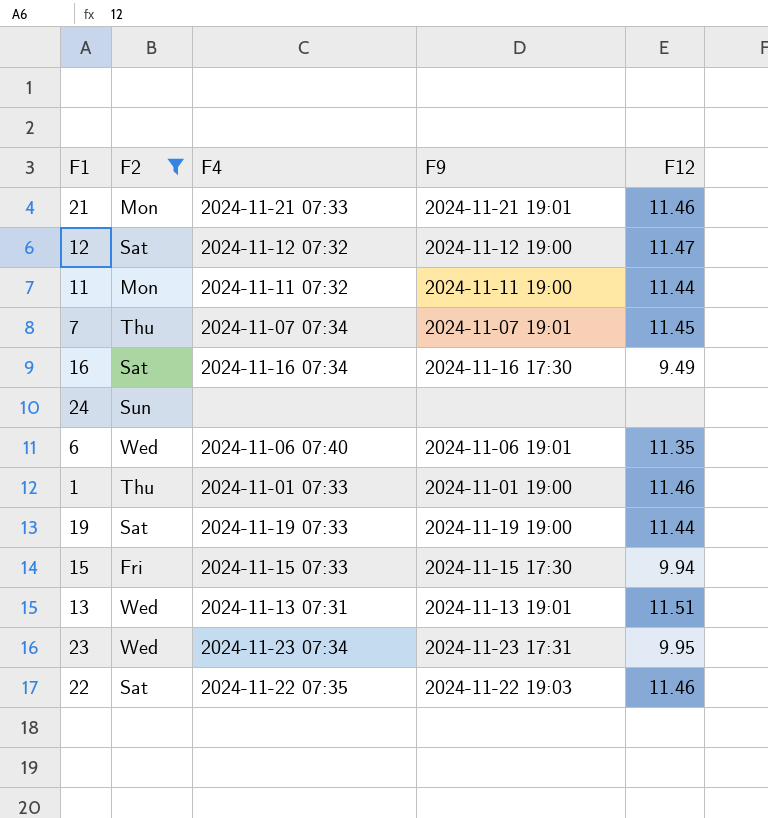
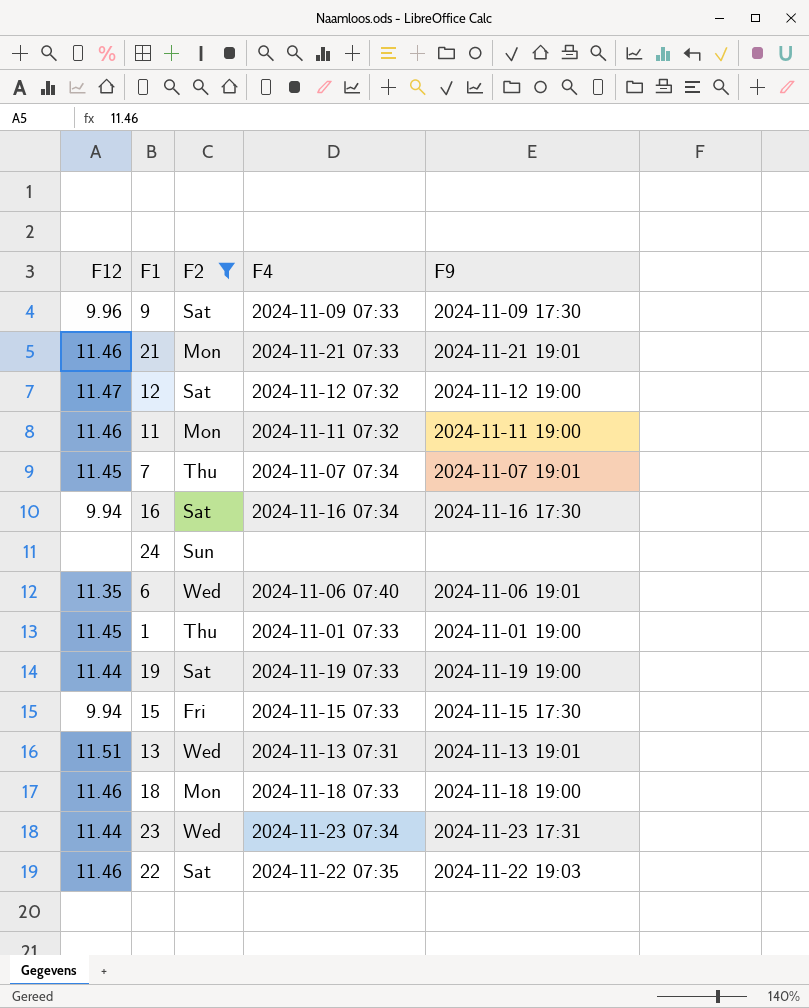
column F12 | position: 5 -> 1
row 9: none -> 9.96 | Sat | 2024-11-09 07:33 | 2024-11-09 17:30
11 | F12: 11.44 -> 11.46
16 | F12: 9.49 -> 9.94
1 | F12: 11.46 -> 11.45
row 18: none -> 11.46 | Mon | 2024-11-18 07:33 | 2024-11-18 19:00
23 | F12: 9.95 -> 11.44

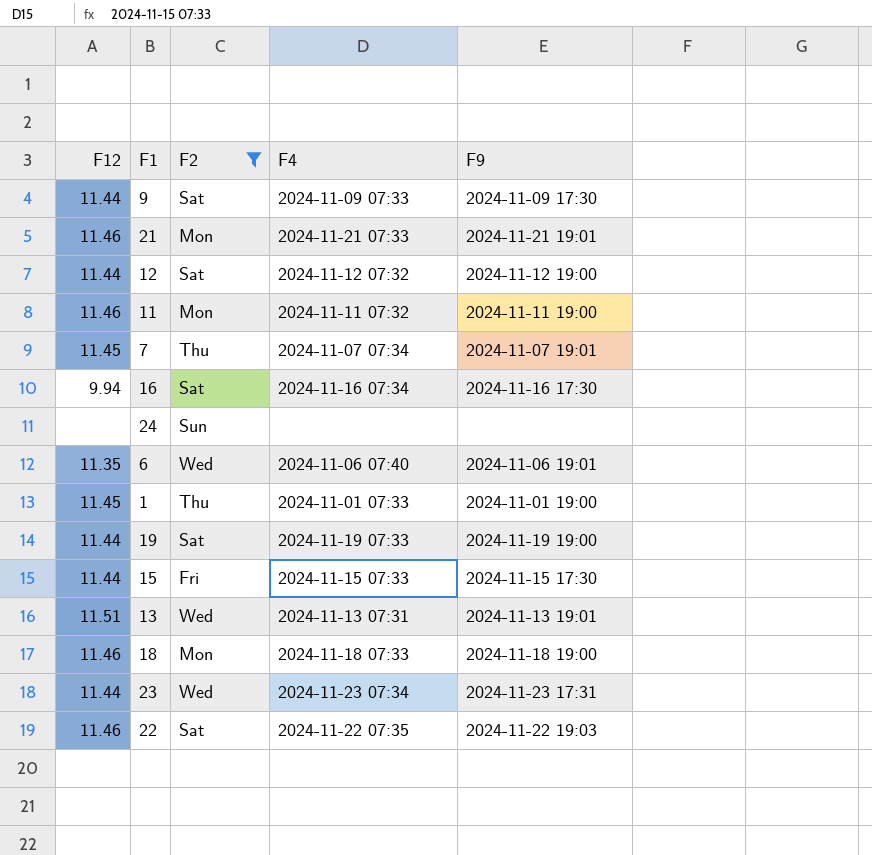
9 | F12: 9.96 -> 11.44
12 | F12: 11.47 -> 11.44
15 | F12: 9.94 -> 11.44

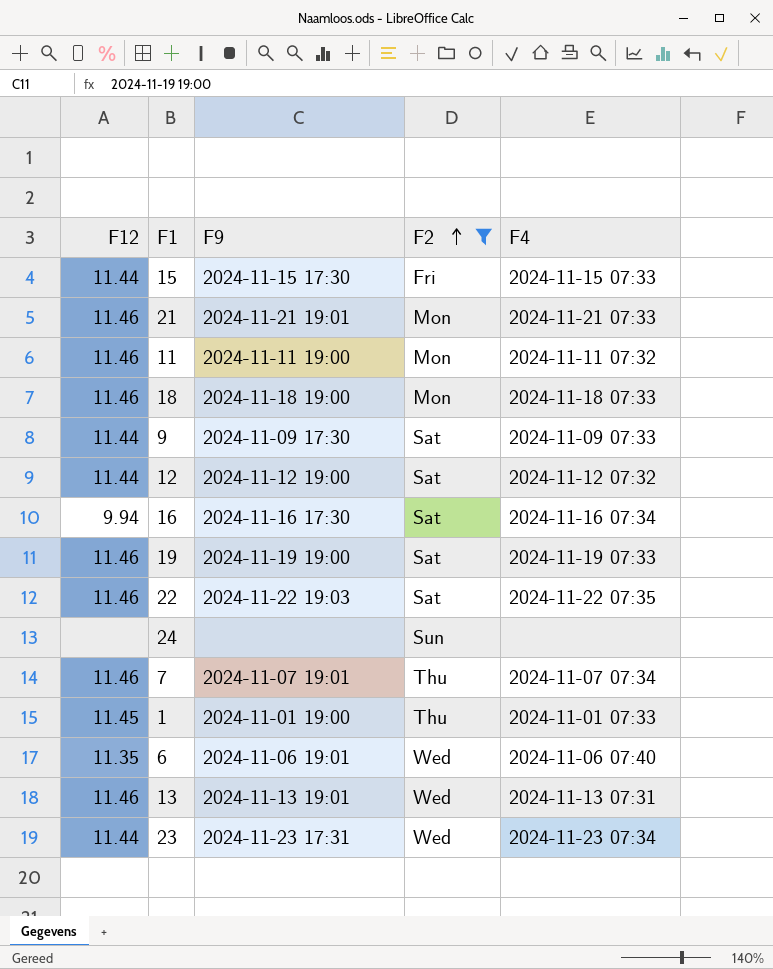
row order: none -> F2 ascending
column F9 | position: 5 -> 3
19 | F12: 11.44 -> 11.46
7 | F12: 11.45 -> 11.46
13 | F12: 11.51 -> 11.46

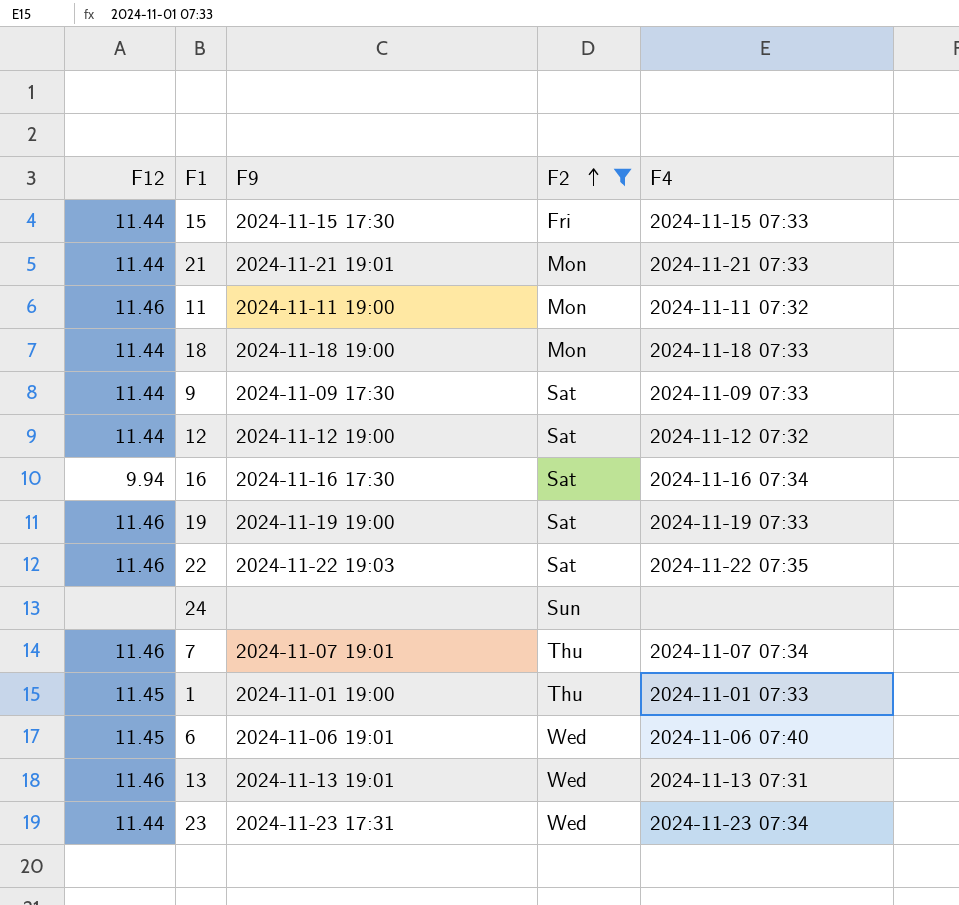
21 | F12: 11.46 -> 11.44
18 | F12: 11.46 -> 11.44
6 | F12: 11.35 -> 11.45

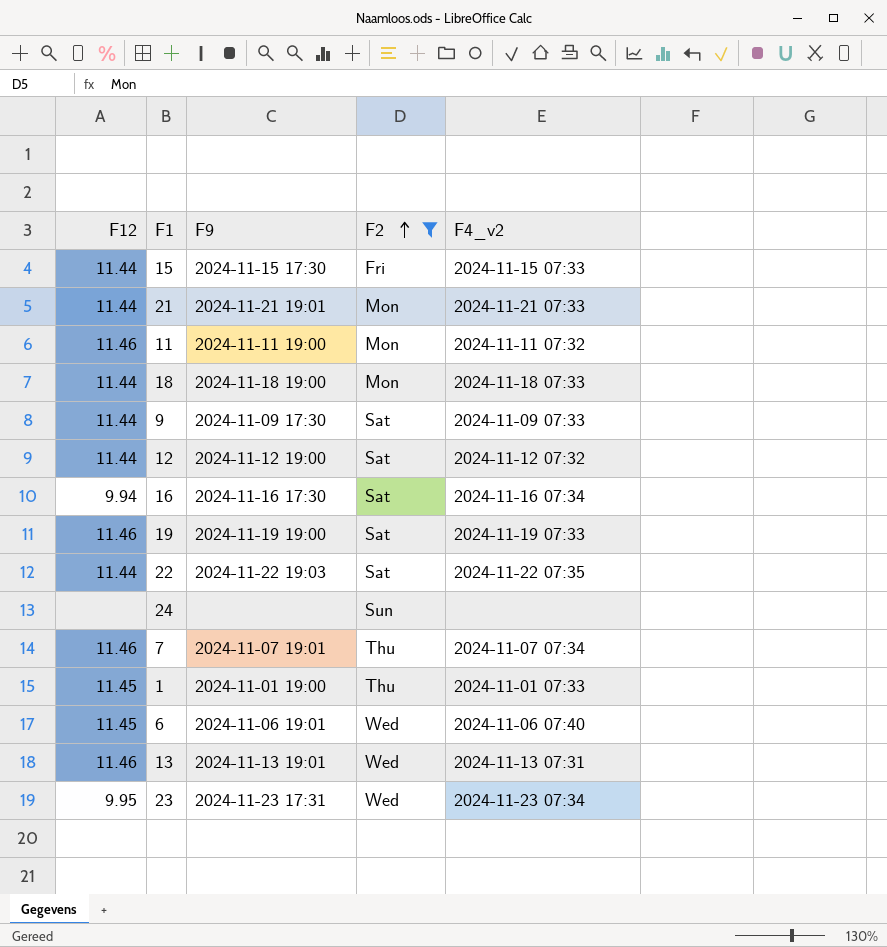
column name: F4 -> F4_v2
22 | F12: 11.46 -> 11.44
23 | F12: 11.44 -> 9.95

